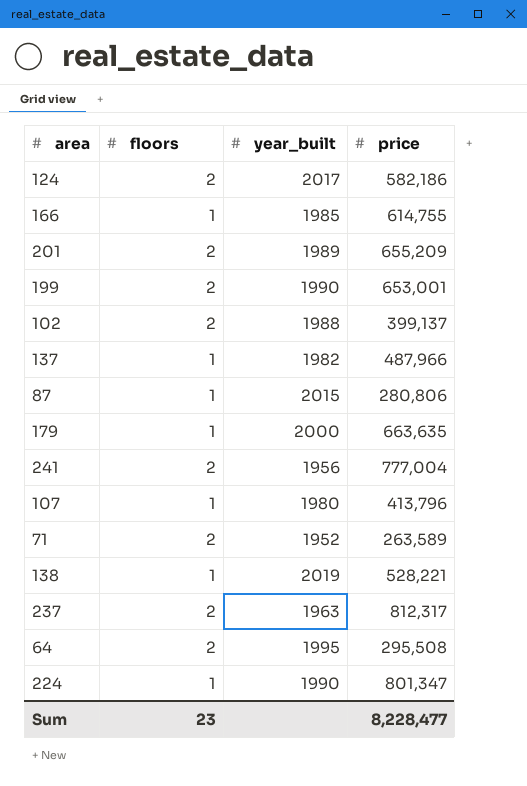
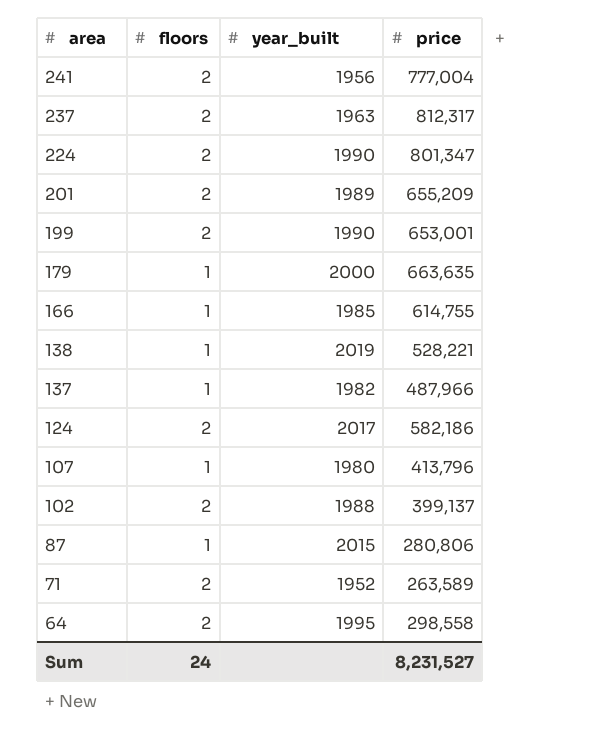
row order: none -> area descending
224 | floors: 1 -> 2
64 | price: 295,508 -> 298,558
Sum | floors: 23 -> 24
Sum | price: 8,228,477 -> 8,231,527

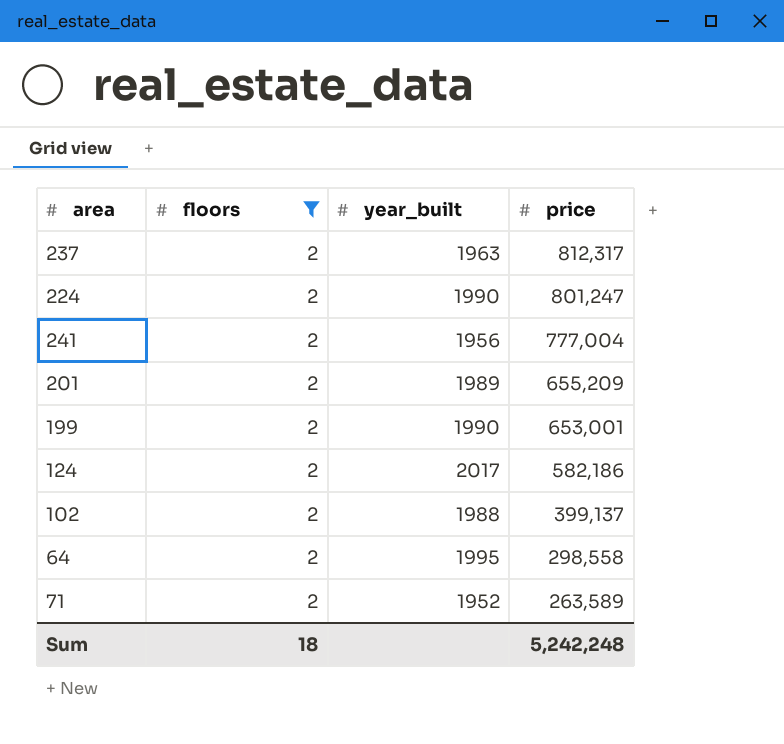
filter: none -> floors = 2
row order: area descending -> price descending
224 | price: 801,347 -> 801,247
Sum | floors: 24 -> 18
Sum | price: 8,231,527 -> 5,242,248

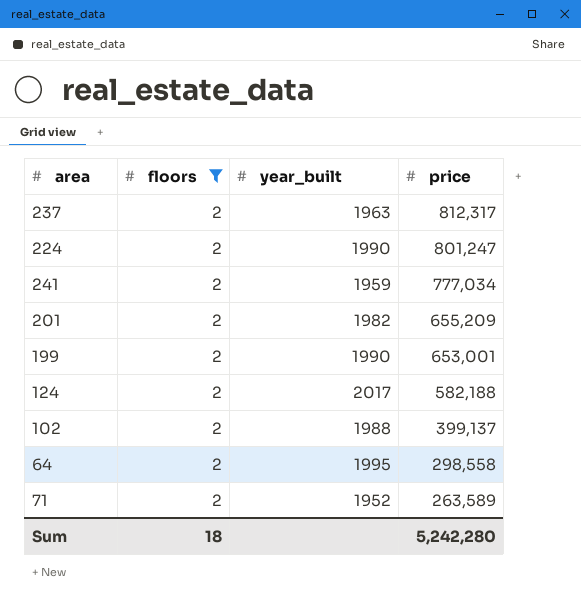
241 | year_built: 1956 -> 1959
241 | price: 777,004 -> 777,034
201 | year_built: 1989 -> 1982
124 | price: 582,186 -> 582,188
Sum | price: 5,242,248 -> 5,242,280

